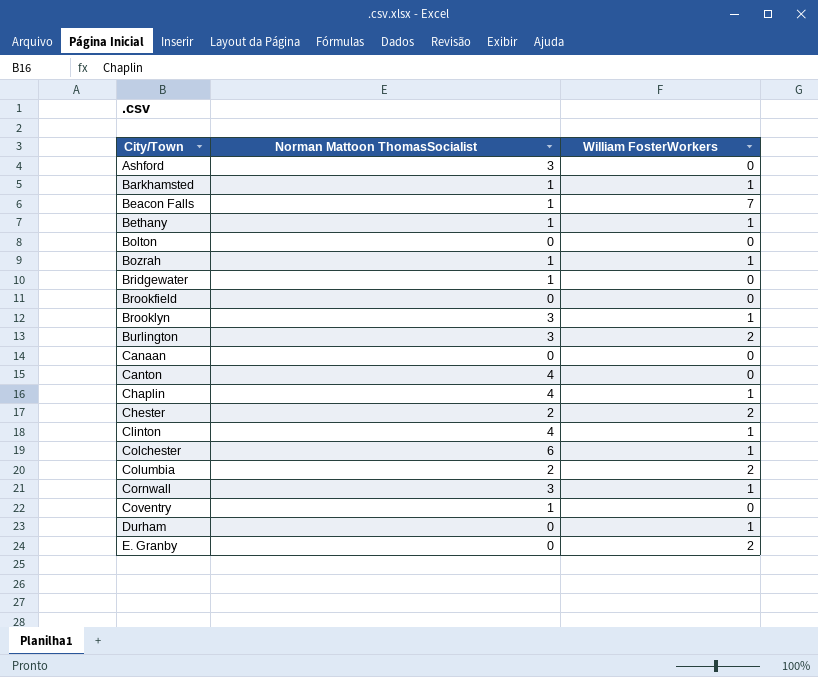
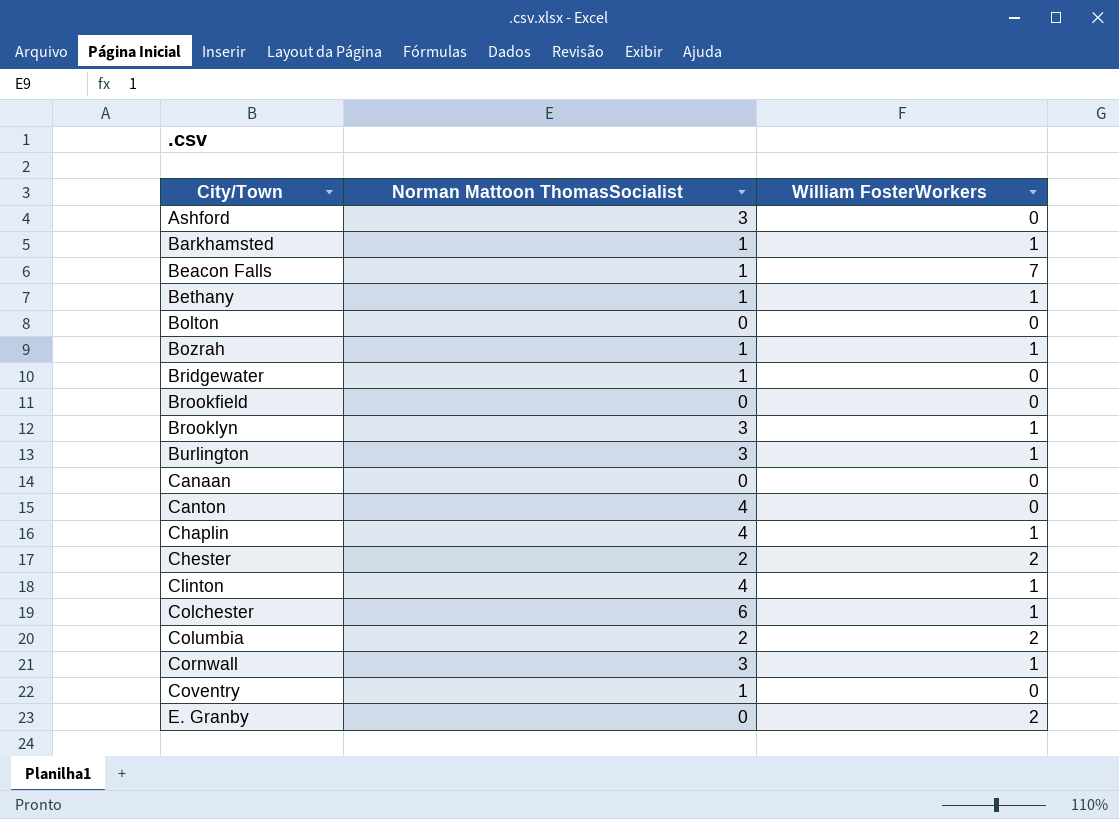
row Durham: 0 | 1 -> none
Burlington | William FosterWorkers: 2 -> 1

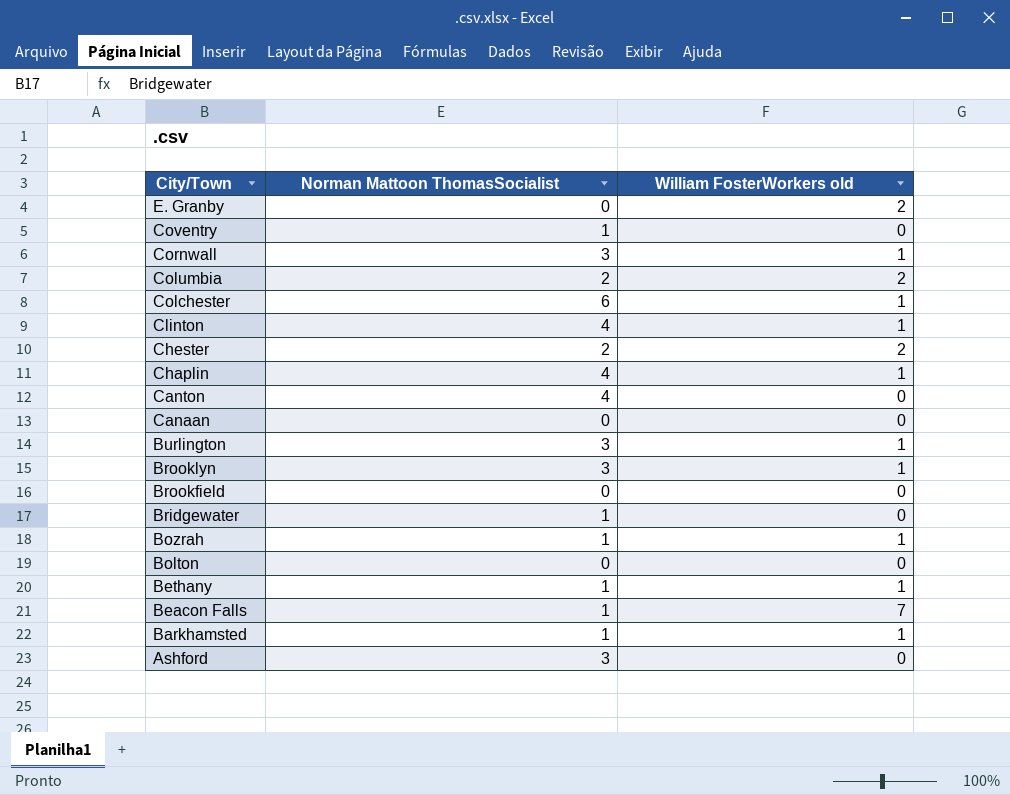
row order: City/Town ascending -> City/Town descending
column name: William FosterWorkers -> William FosterWorkers old

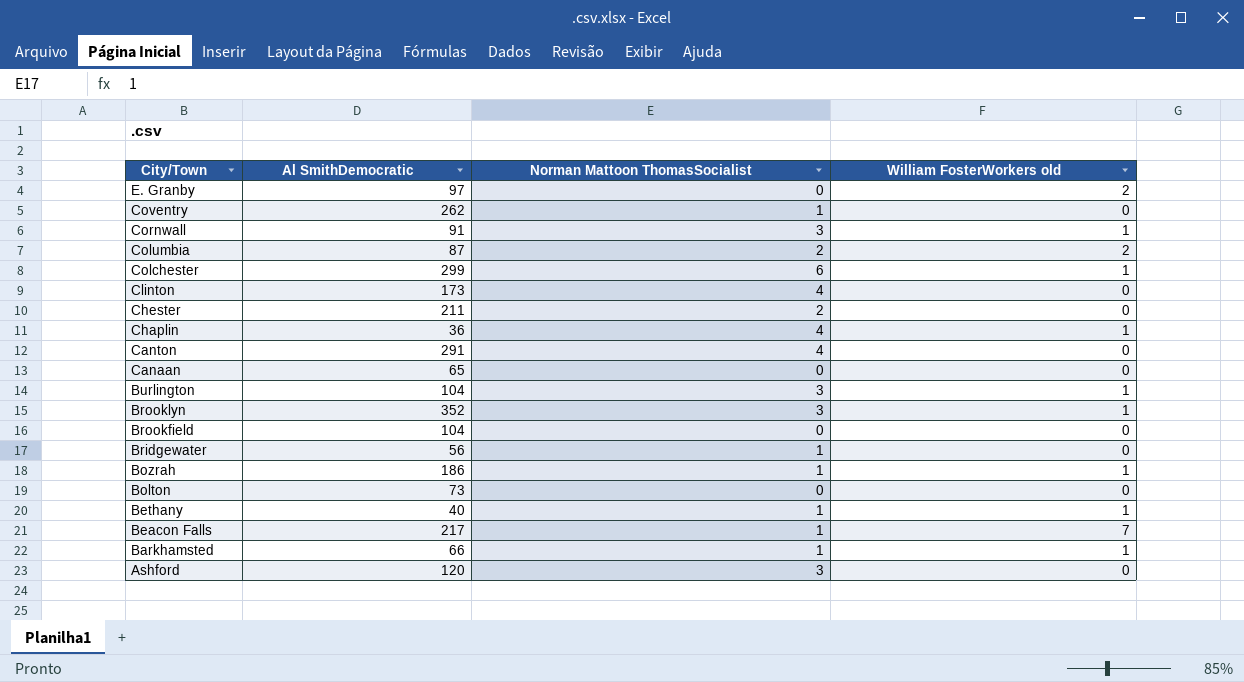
column Al SmithDemocratic | position: none -> 2
Clinton | William FosterWorkers old: 1 -> 0
Chester | William FosterWorkers old: 2 -> 0

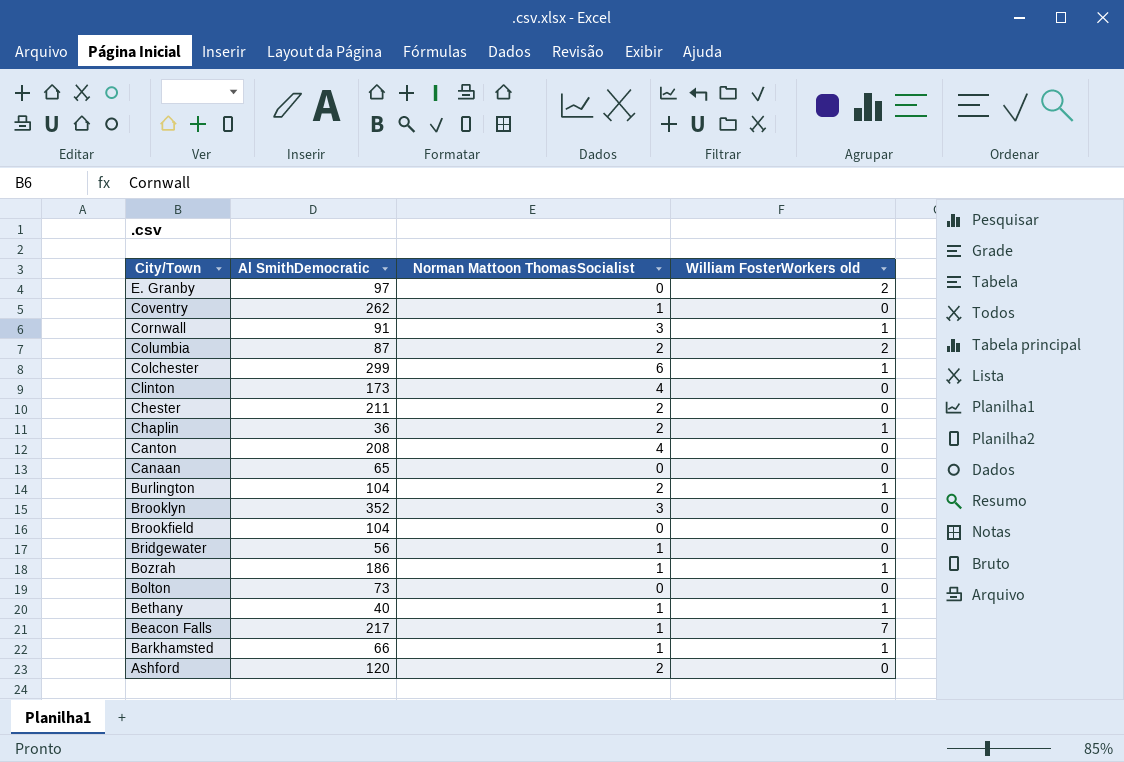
Chaplin | Norman Mattoon ThomasSocialist: 4 -> 2
Canton | Al SmithDemocratic: 291 -> 208
Burlington | Norman Mattoon ThomasSocialist: 3 -> 2
Brooklyn | William FosterWorkers old: 1 -> 0
Ashford | Norman Mattoon ThomasSocialist: 3 -> 2

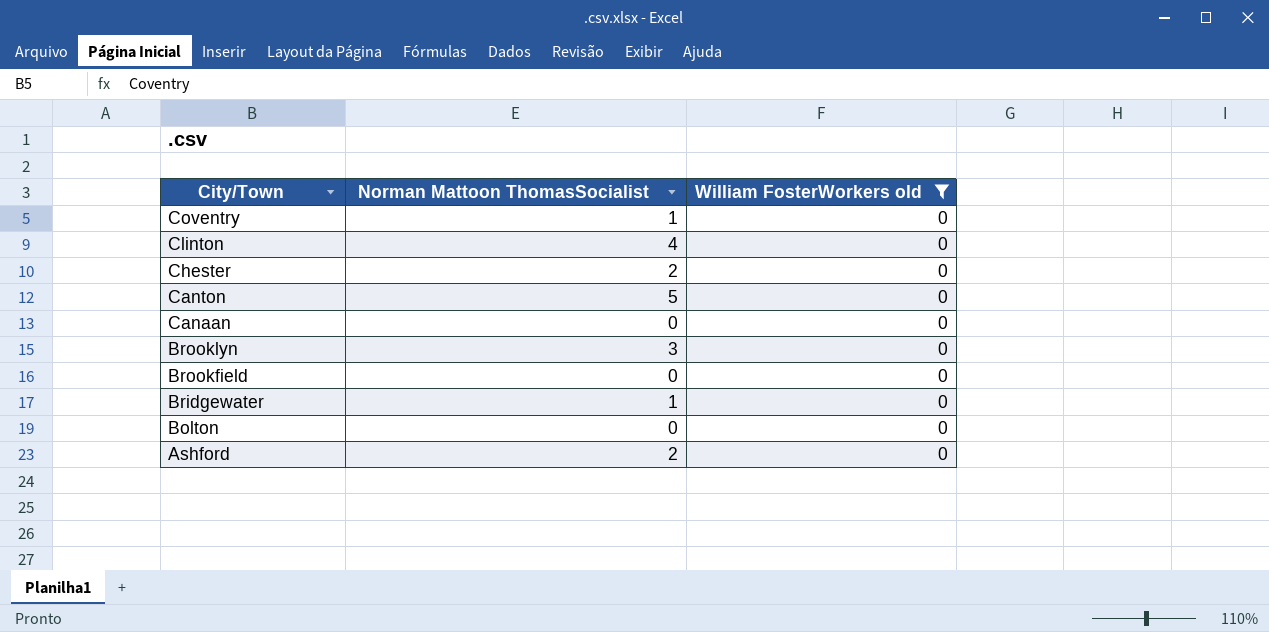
filter: none -> William FosterWorkers old = 0
column Al SmithDemocratic | position: 2 -> none
Canton | Norman Mattoon ThomasSocialist: 4 -> 5

